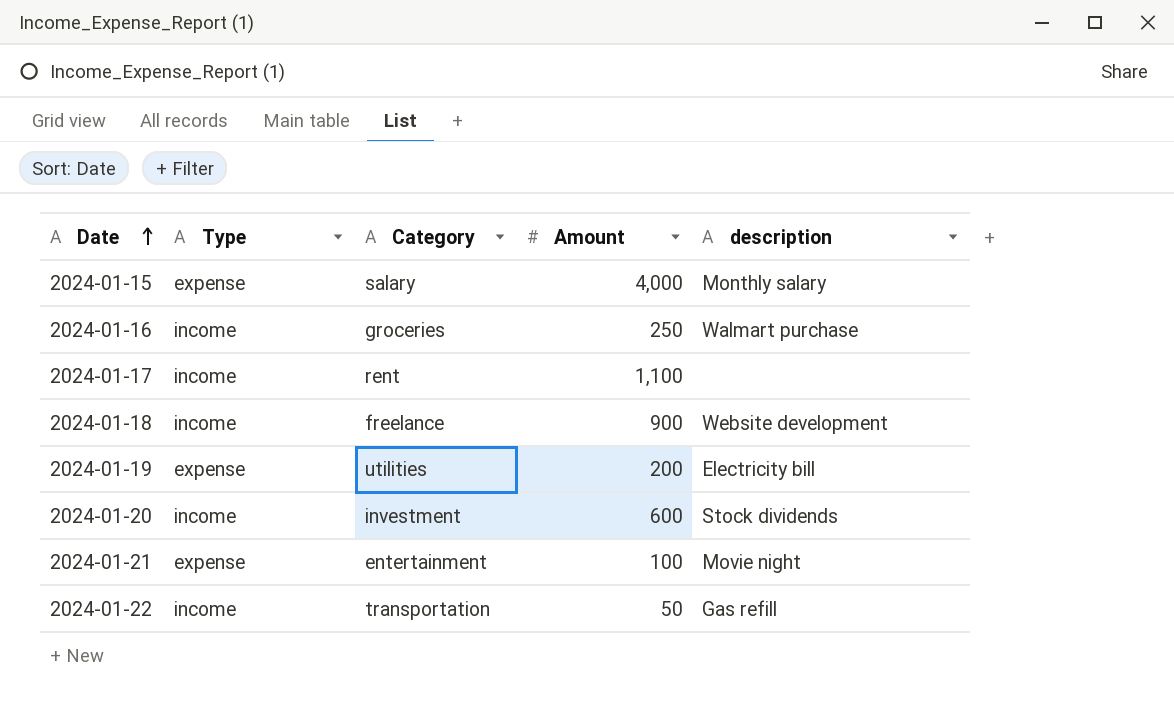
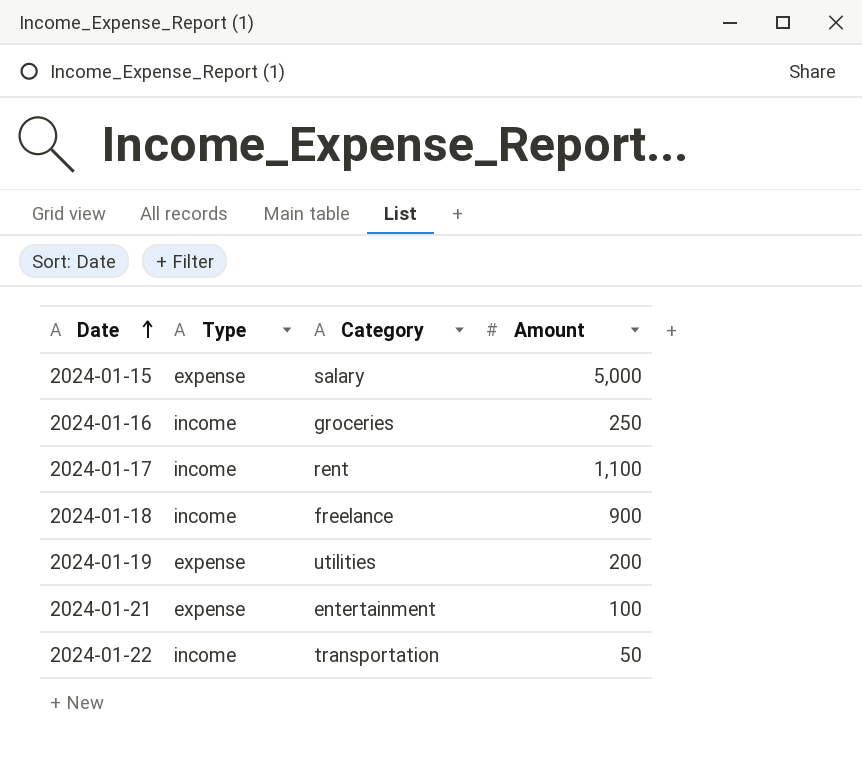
column description | position: 5 -> none
row 2024-01-20: income | investment | 600 | Stock dividends -> none
2024-01-15 | Amount: 4,000 -> 5,000

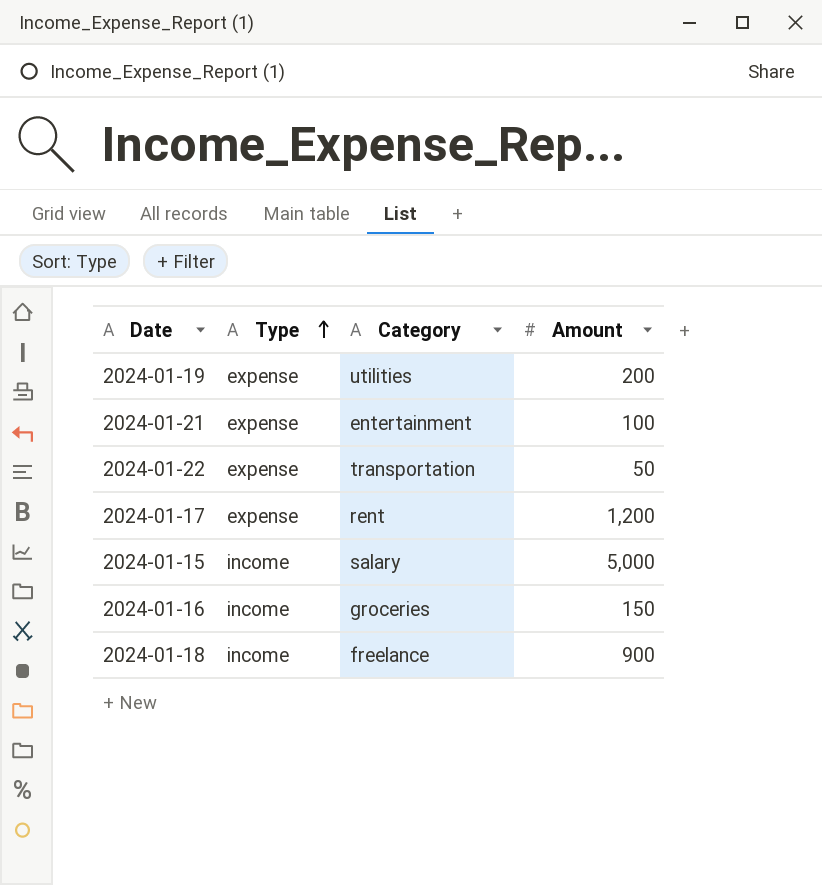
row order: Date ascending -> Type ascending
2024-01-22 | Type: income -> expense
2024-01-17 | Type: income -> expense
2024-01-17 | Amount: 1,100 -> 1,200
2024-01-15 | Type: expense -> income
2024-01-16 | Amount: 250 -> 150

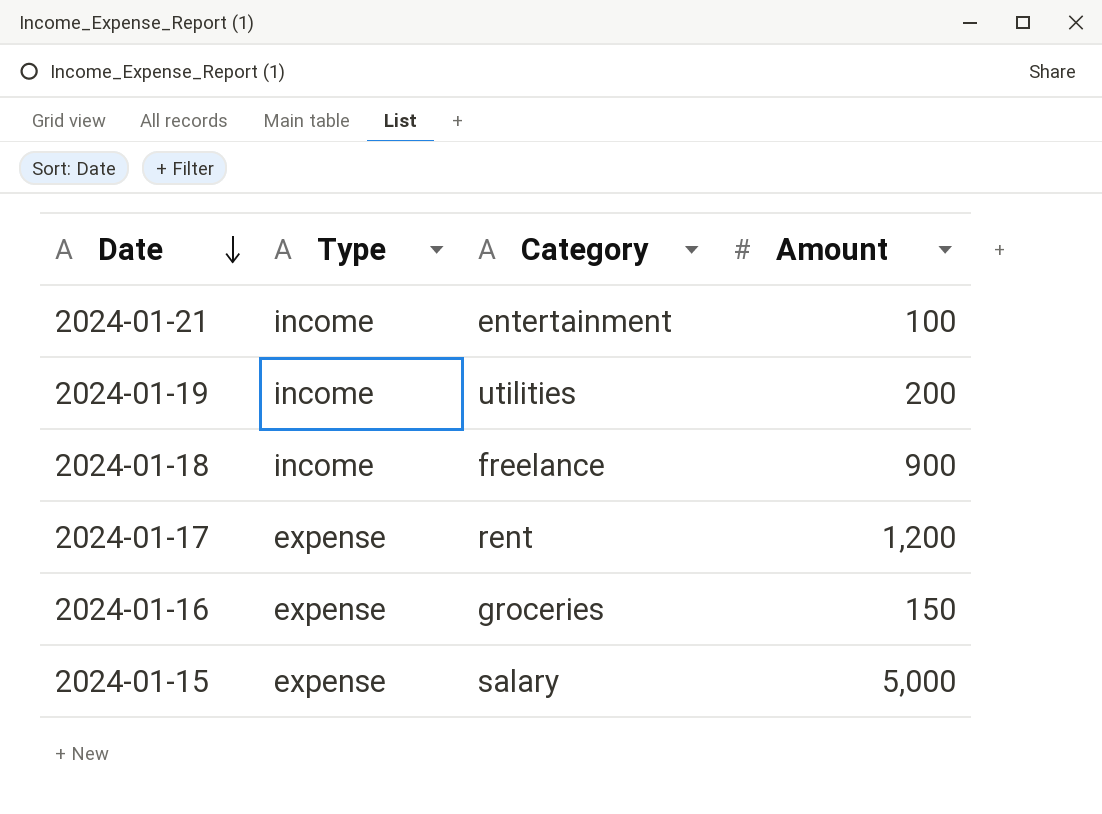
row order: Type ascending -> Date descending
row 2024-01-22: expense | transportation | 50 -> none
2024-01-21 | Type: expense -> income
2024-01-19 | Type: expense -> income
2024-01-16 | Type: income -> expense
2024-01-15 | Type: income -> expense

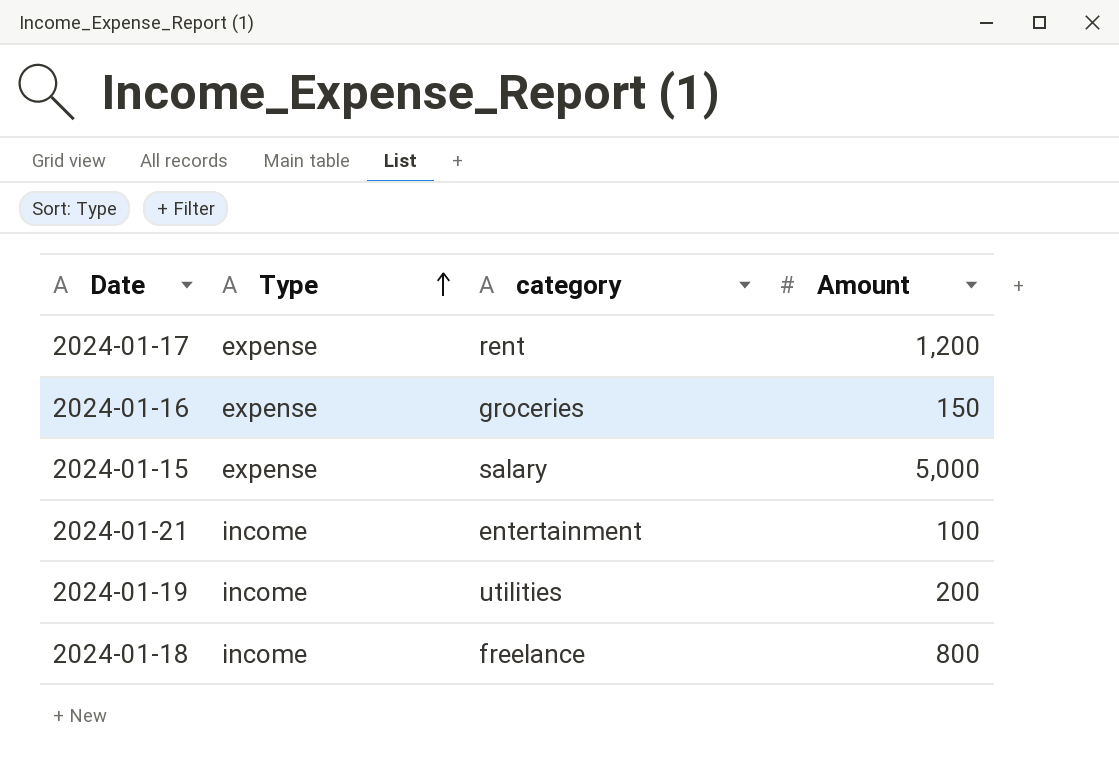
row order: Date descending -> Type ascending
column name: Category -> category
2024-01-18 | Amount: 900 -> 800

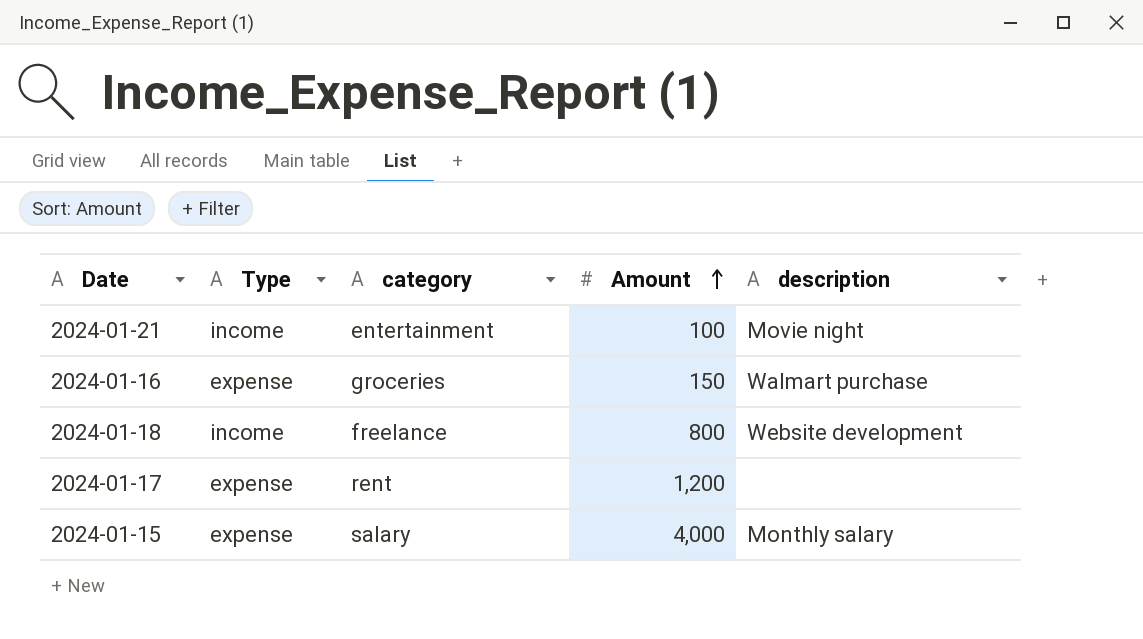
row order: Type ascending -> Amount ascending
column description | position: none -> 5
row 2024-01-19: income | utilities | 200 -> none
2024-01-15 | Amount: 5,000 -> 4,000

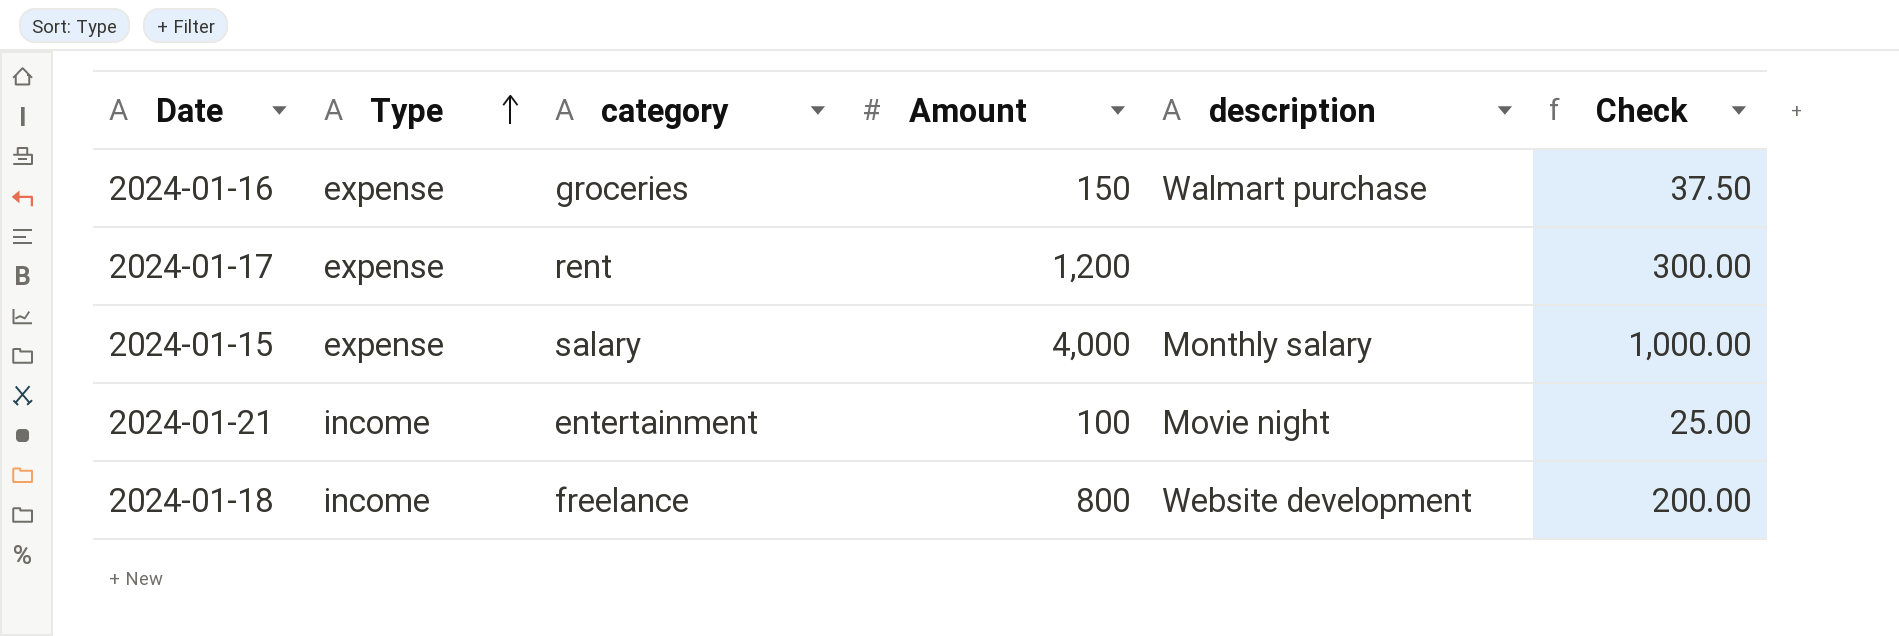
row order: Amount ascending -> Type ascending
column Check | formula: none -> [Amount] * 0.25

